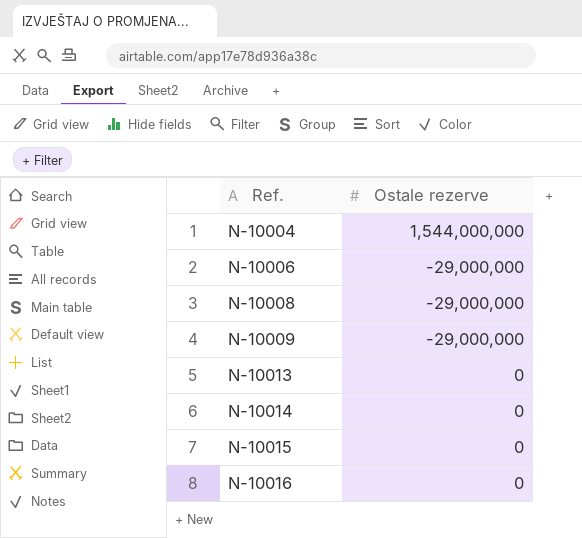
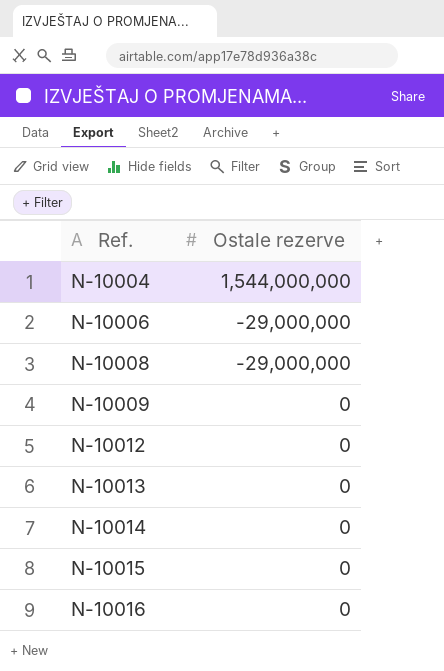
N-10009 | Ostale rezerve: -29,000,000 -> 0
row N-10012: none -> 0

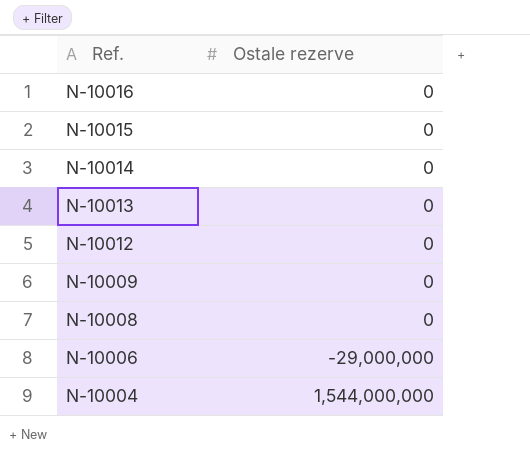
row order: Ref. ascending -> Ref. descending
N-10008 | Ostale rezerve: -29,000,000 -> 0

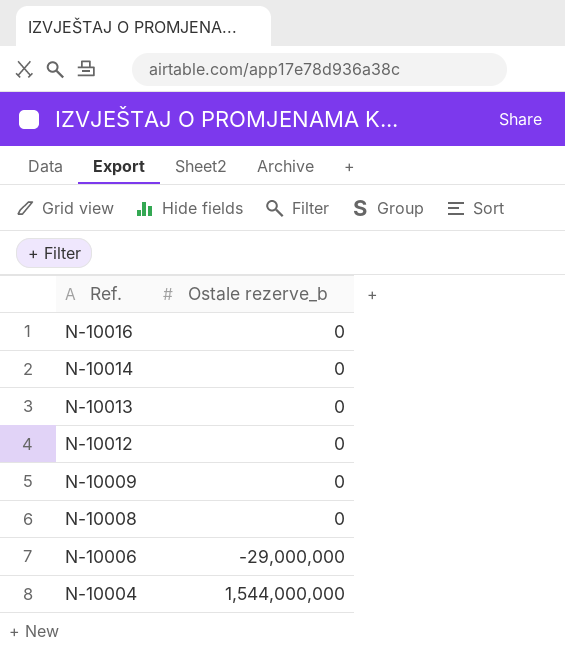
column name: Ostale rezerve -> Ostale rezerve_b
row N-10015: 0 -> none

